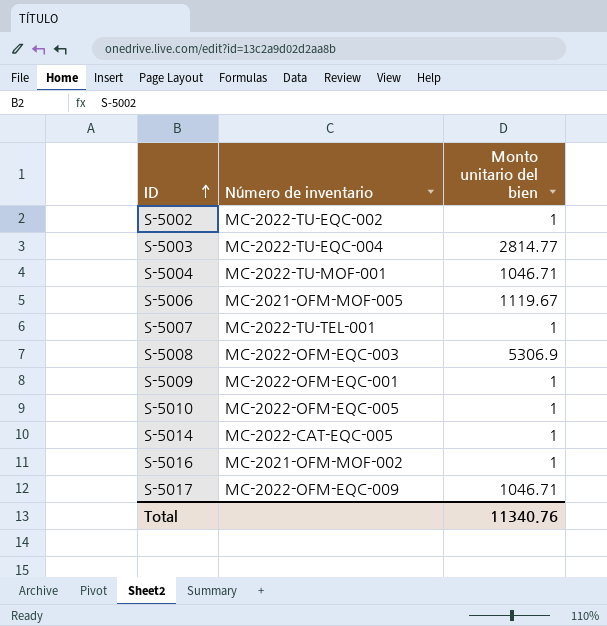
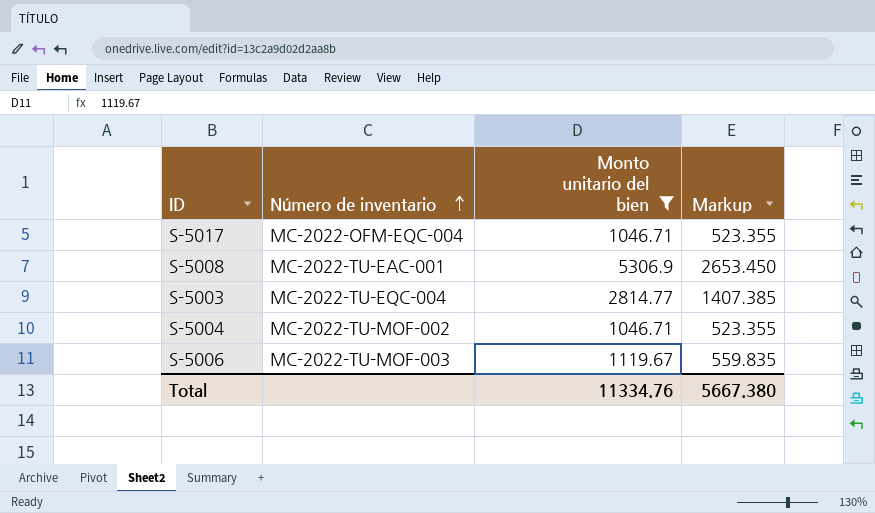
filter: none -> Monto unitario del bien != 1
row order: ID ascending -> Número de inventario ascending
column Markup | formula: none -> [Monto unitario del bien] * 0.5
S-5017 | Número de inventario: MC-2022-OFM-EQC-009 -> MC-2022-OFM-EQC-004
S-5008 | Número de inventario: MC-2022-OFM-EQC-003 -> MC-2022-TU-EAC-001
S-5004 | Número de inventario: MC-2022-TU-MOF-001 -> MC-2022-TU-MOF-002
S-5006 | Número de inventario: MC-2021-OFM-MOF-005 -> MC-2022-TU-MOF-003
Total | Monto unitario del bien: 11340.76 -> 11334.76

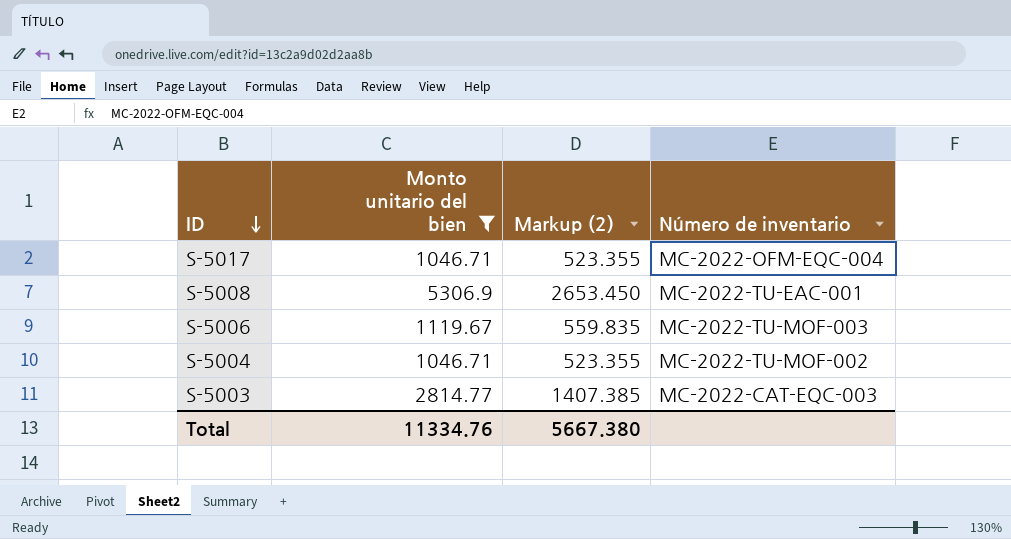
row order: Número de inventario ascending -> ID descending
column name: Markup -> Markup (2)
column Número de inventario | position: 2 -> 4
S-5003 | Número de inventario: MC-2022-TU-EQC-004 -> MC-2022-CAT-EQC-003

